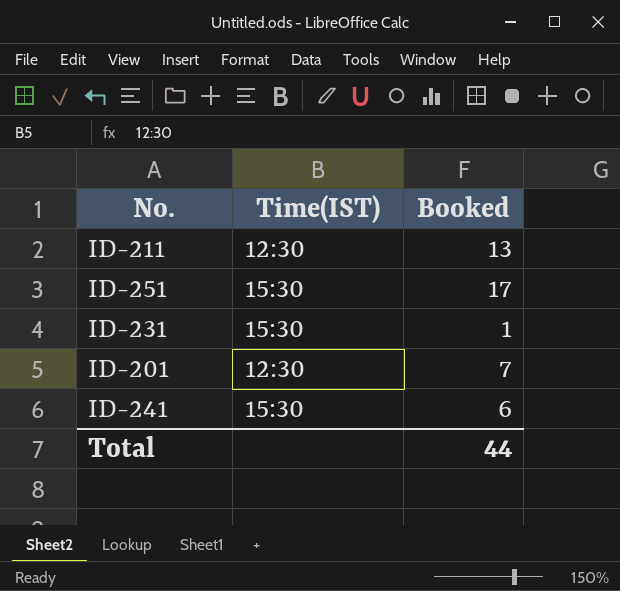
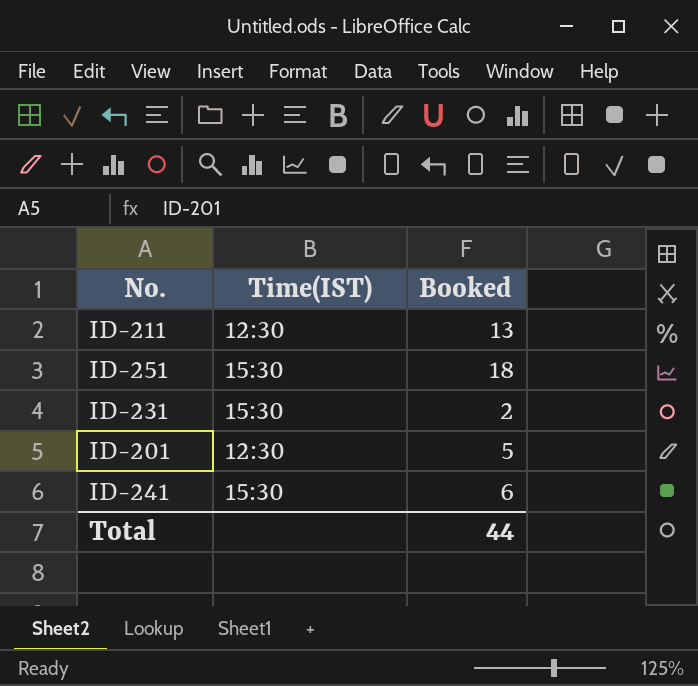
ID-251 | Booked: 17 -> 18
ID-231 | Booked: 1 -> 2
ID-201 | Booked: 7 -> 5

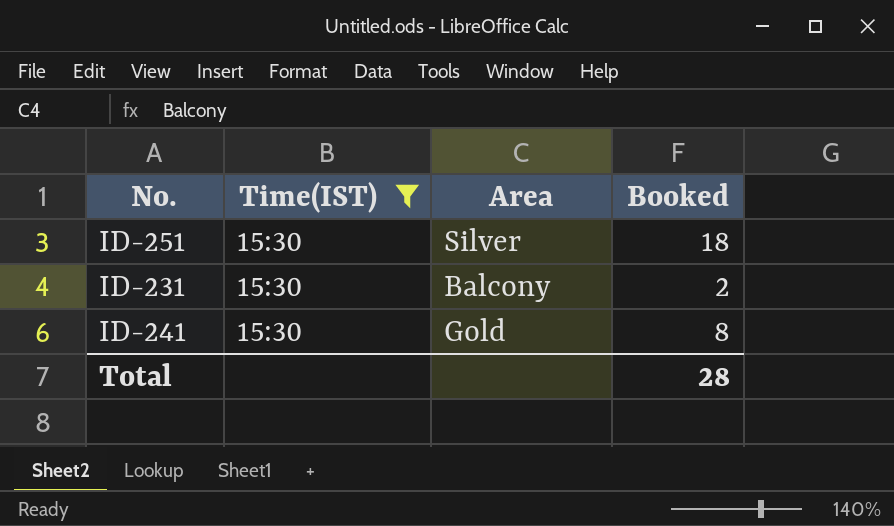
filter: none -> Time(IST) = 15:30
column Area | position: none -> 3
ID-241 | Booked: 6 -> 8
Total | Booked: 44 -> 28

